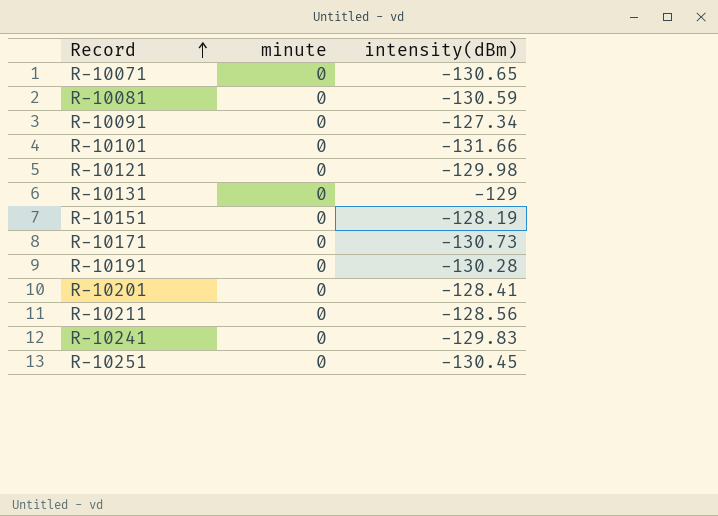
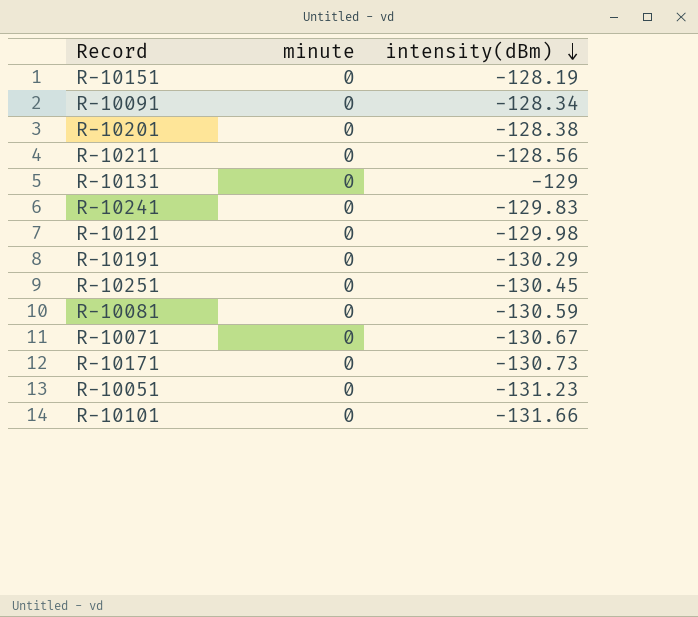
row order: Record ascending -> intensity(dBm) descending
R-10091 | intensity(dBm): -127.34 -> -128.34
R-10201 | intensity(dBm): -128.41 -> -128.38
R-10191 | intensity(dBm): -130.28 -> -130.29
R-10071 | intensity(dBm): -130.65 -> -130.67
row R-10051: none -> 0 | -131.23

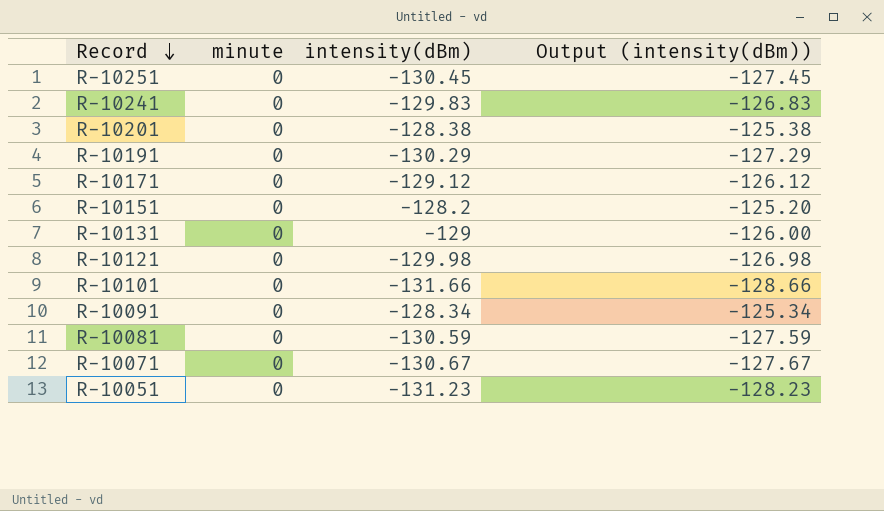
row order: intensity(dBm) descending -> Record descending
column Output (intensity(dBm)) | formula: none -> [intensity(dBm)] + 3
row R-10211: 0 | -128.56 -> none
R-10171 | intensity(dBm): -130.73 -> -129.12
R-10151 | intensity(dBm): -128.19 -> -128.2

